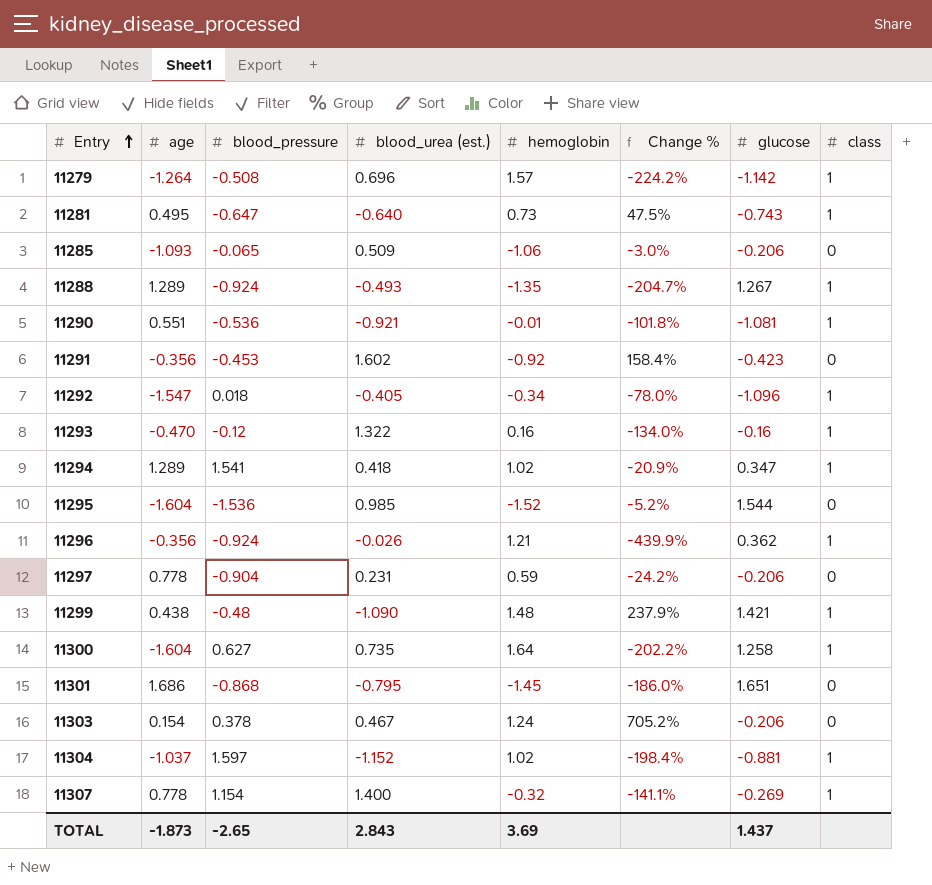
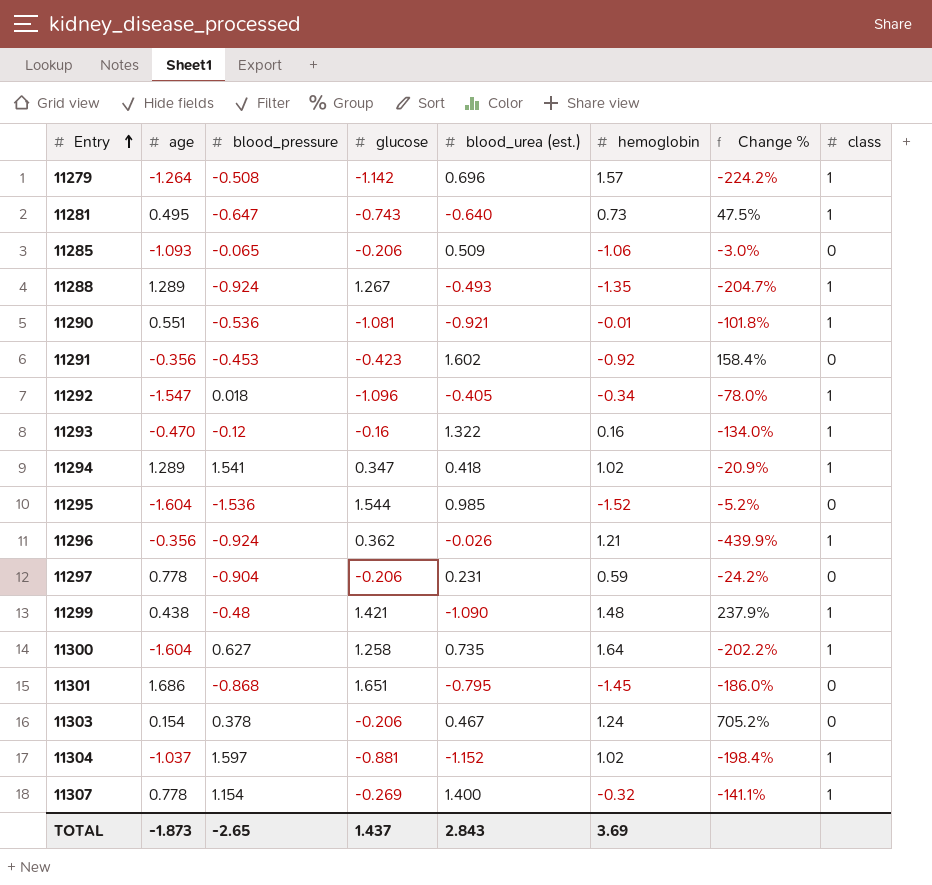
column glucose | position: 7 -> 4

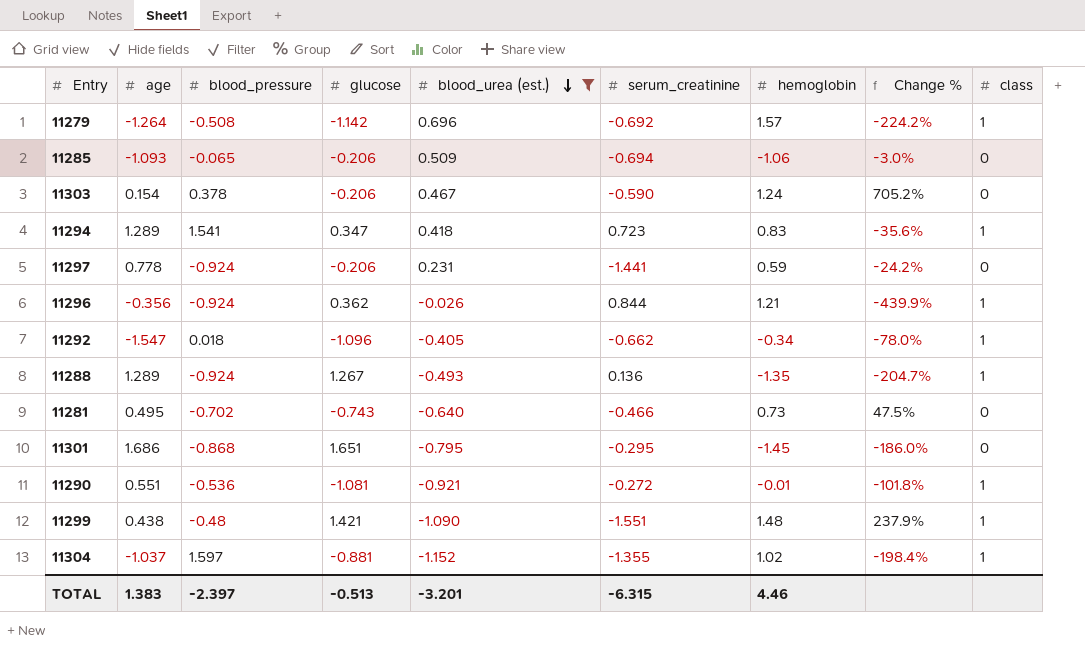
filter: none -> blood_urea (est.) <= 0.696
row order: Entry ascending -> blood_urea (est.) descending
column serum_creatinine | position: none -> 6
11294 | hemoglobin: 1.02 -> 0.83
11294 | Change %: -20.9% -> -35.6%
11297 | blood_pressure: -0.904 -> -0.924
11281 | blood_pressure: -0.647 -> -0.702
11281 | class: 1 -> 0
TOTAL | age: -1.873 -> 1.383
TOTAL | blood_pressure: -2.65 -> -2.397
TOTAL | glucose: 1.437 -> -0.513
TOTAL | blood_urea (est.): 2.843 -> -3.201
TOTAL | hemoglobin: 3.69 -> 4.46

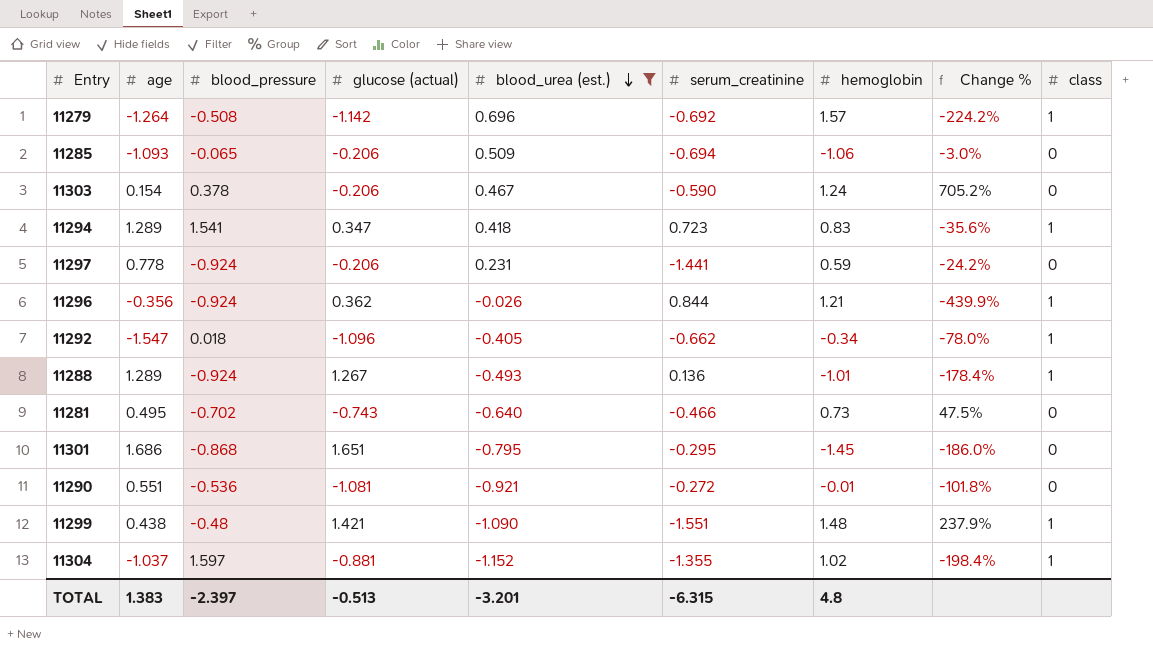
column name: glucose -> glucose (actual)
11288 | hemoglobin: -1.35 -> -1.01
11288 | Change %: -204.7% -> -178.4%
11290 | class: 1 -> 0
TOTAL | hemoglobin: 4.46 -> 4.8

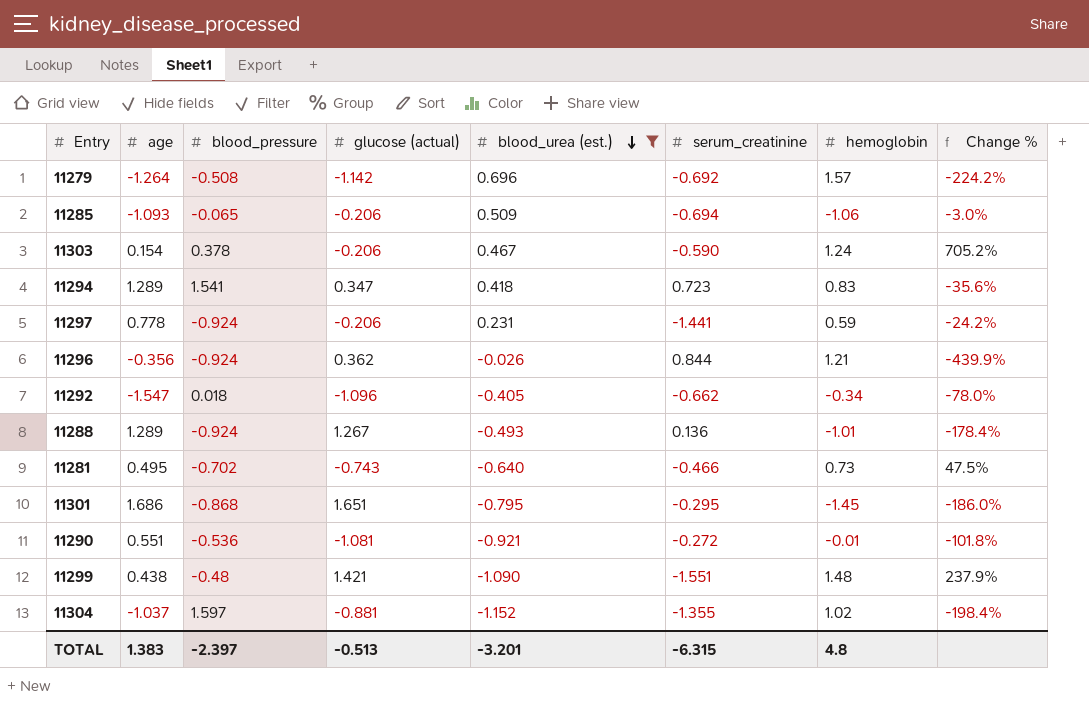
column class | position: 9 -> none

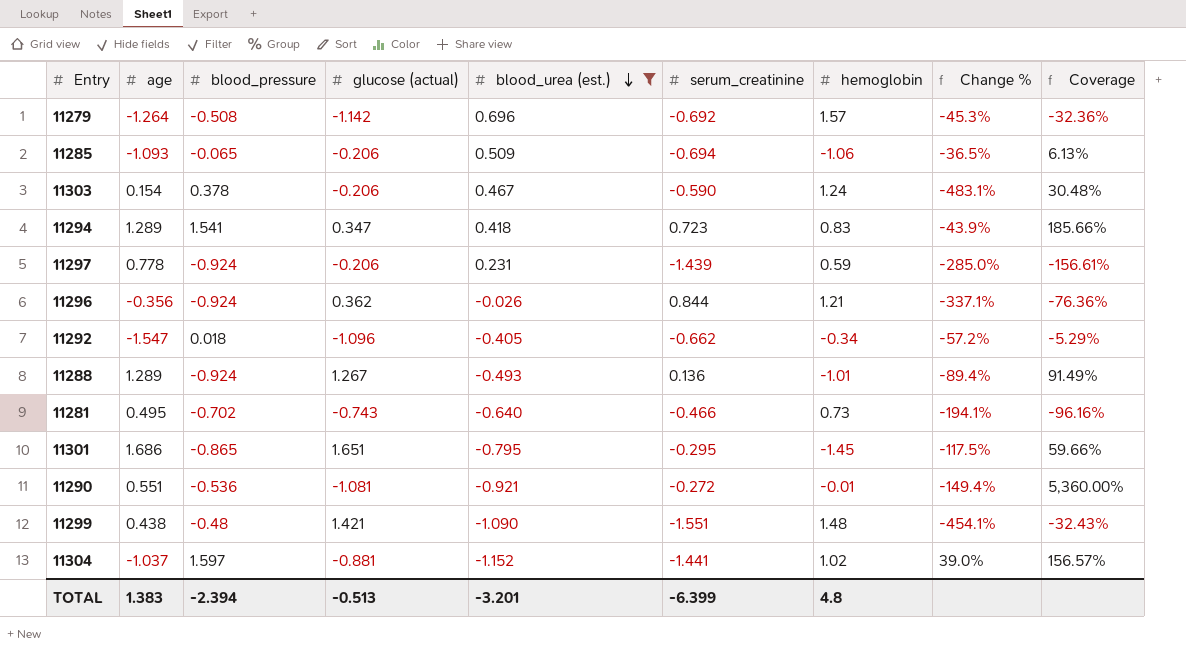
column Change % | formula: ([hemoglobin] - [age]) / [age] -> ([serum_creatinine] - [age]) / [age]
column Coverage | formula: none -> [blood_pressure] / [hemoglobin]
11297 | serum_creatinine: -1.441 -> -1.439
11301 | blood_pressure: -0.868 -> -0.865
11304 | serum_creatinine: -1.355 -> -1.441
TOTAL | blood_pressure: -2.397 -> -2.394
TOTAL | serum_creatinine: -6.315 -> -6.399

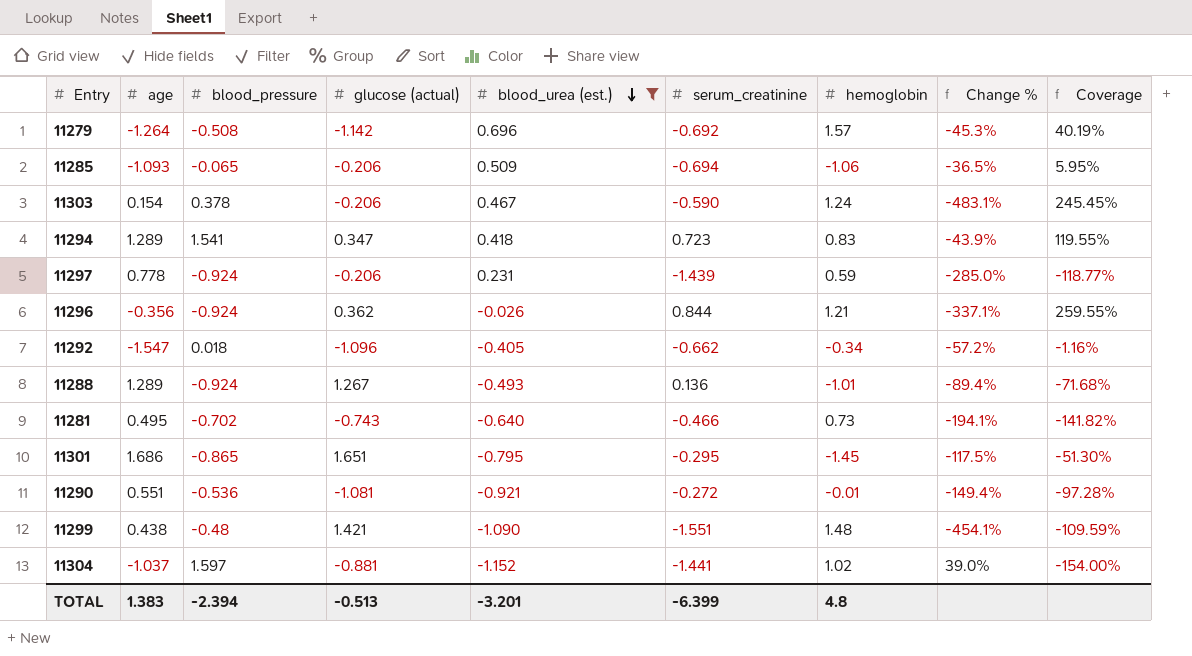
column Coverage | formula: [blood_pressure] / [hemoglobin] -> [blood_pressure] / [age]

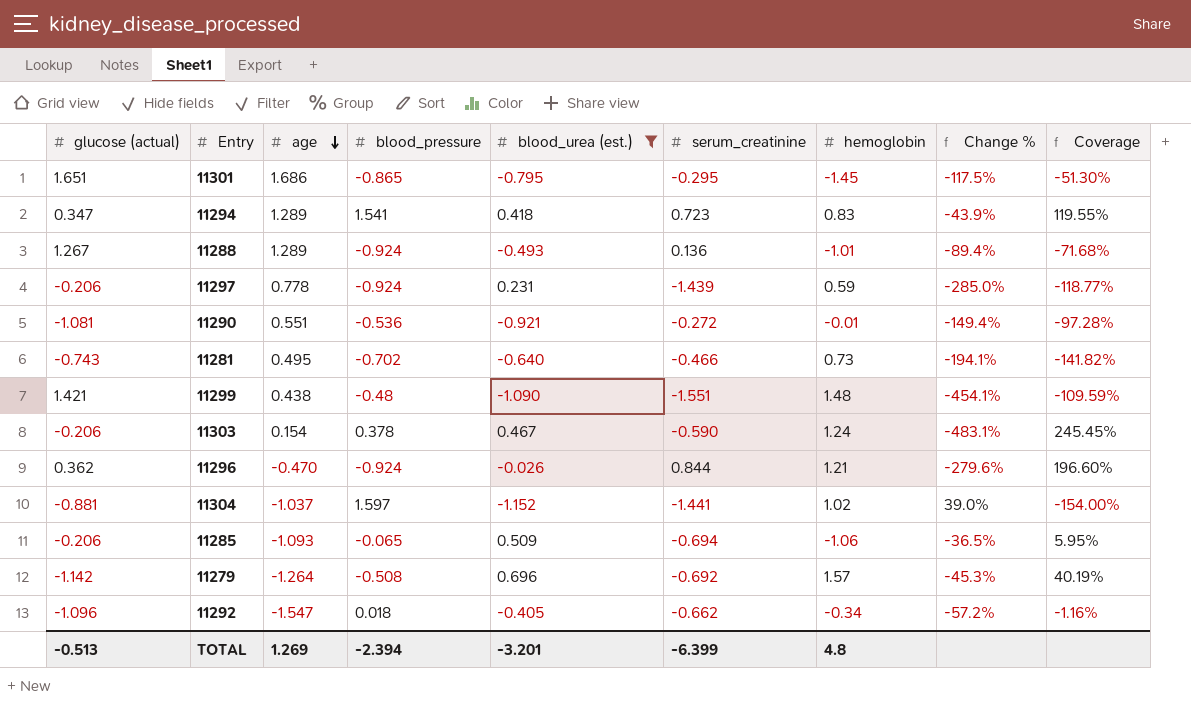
row order: blood_urea (est.) descending -> age descending
column glucose (actual) | position: 4 -> 1
11296 | age: -0.356 -> -0.470
11296 | Change %: -337.1% -> -279.6%
11296 | Coverage: 259.55% -> 196.60%
TOTAL | age: 1.383 -> 1.269

